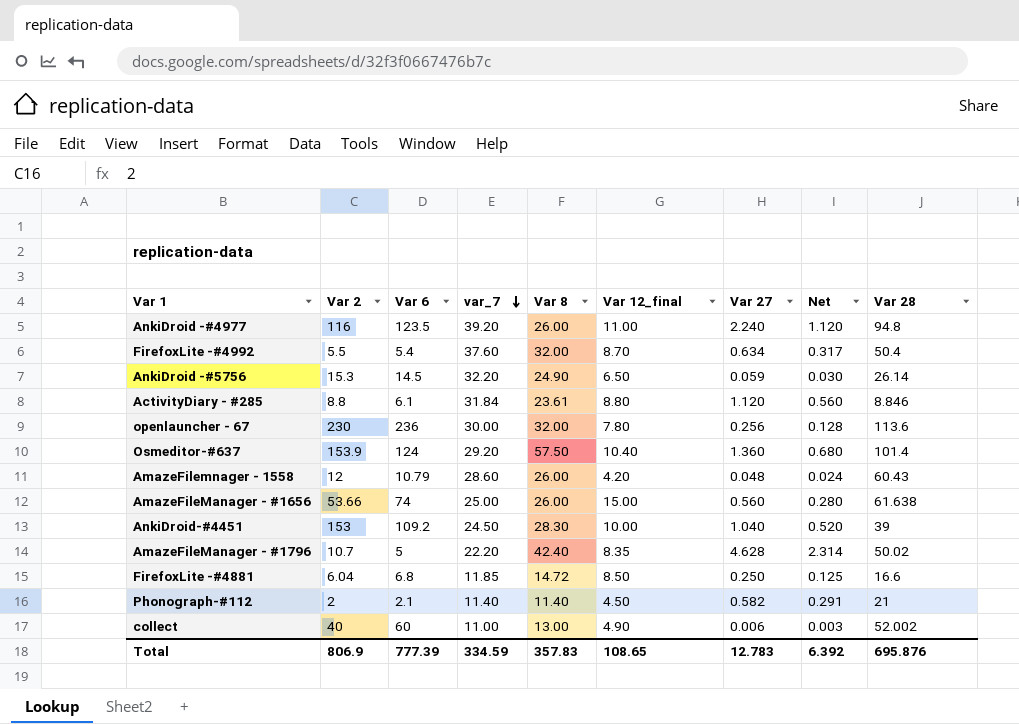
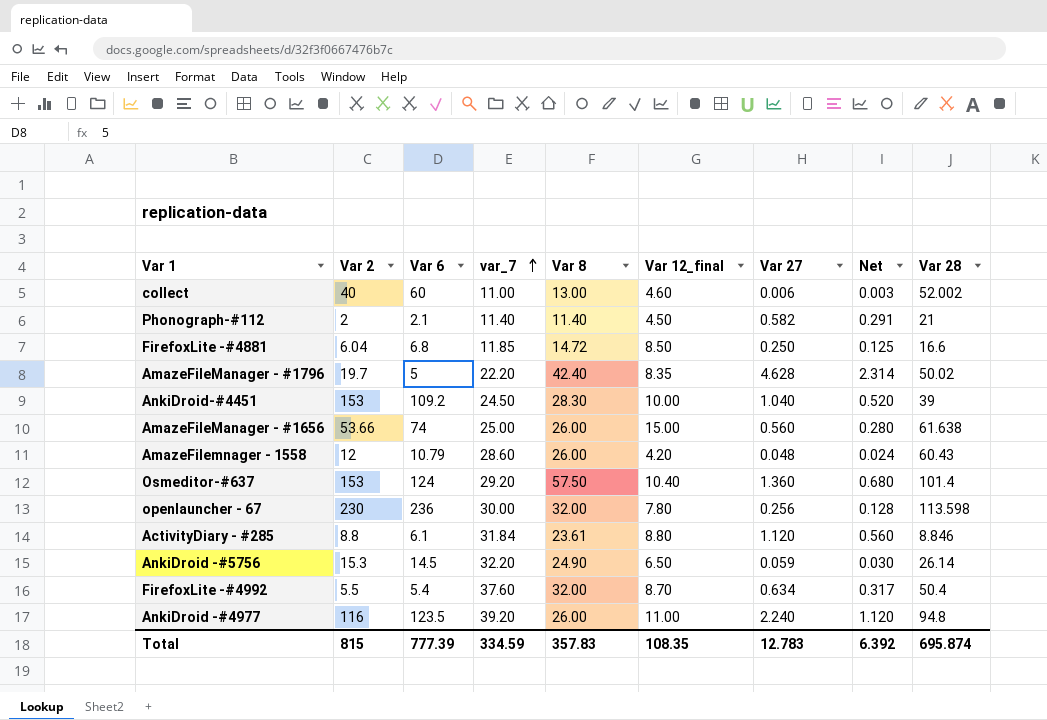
row order: var_7 descending -> var_7 ascending
collect | Var 12_final: 4.90 -> 4.60
AmazeFileManager - #1796 | Var 2: 10.7 -> 19.7
Osmeditor-#637 | Var 2: 153.9 -> 153
openlauncher - 67 | Var 28: 113.6 -> 113.598
Total | Var 2: 806.9 -> 815
Total | Var 12_final: 108.65 -> 108.35
Total | Var 28: 695.876 -> 695.874

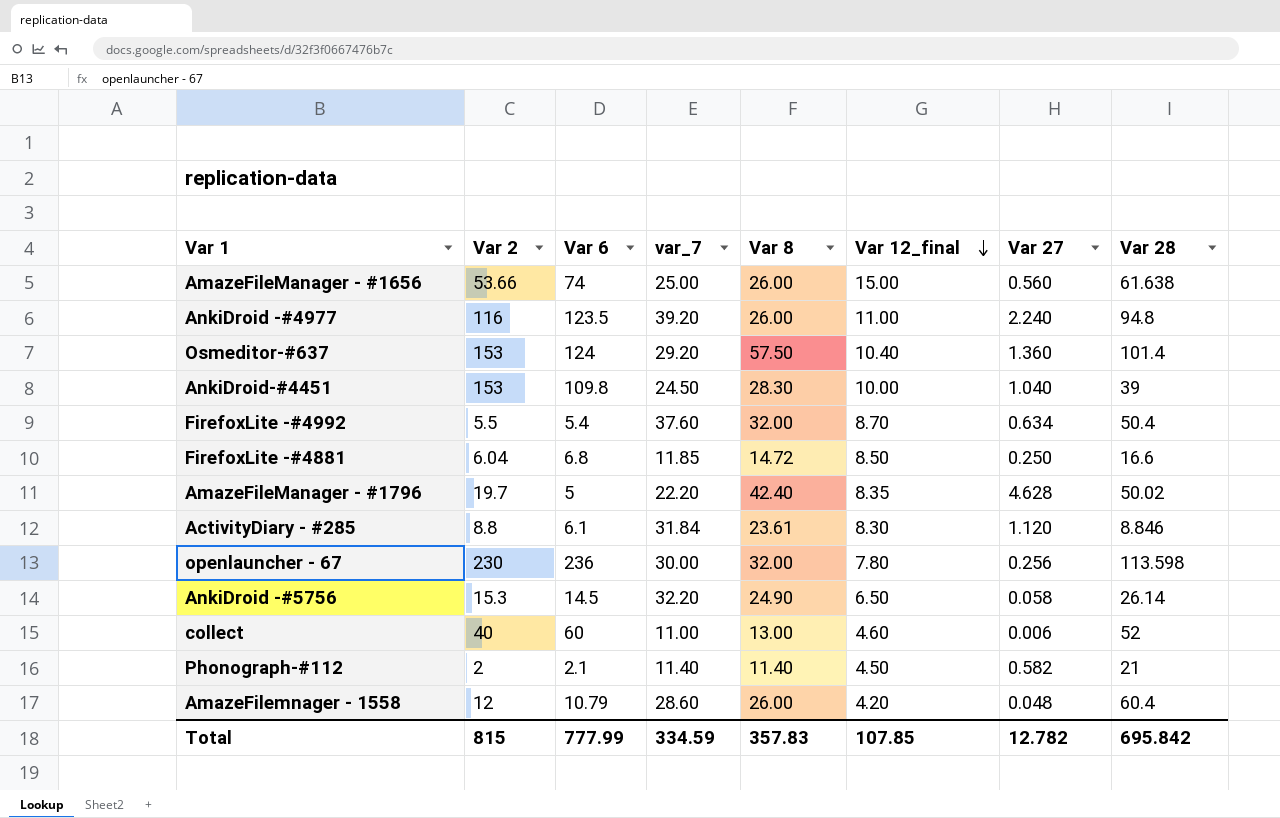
row order: var_7 ascending -> Var 12_final descending
column Net | formula: [Var 27] * 0.5 -> none
AnkiDroid-#4451 | Var 6: 109.2 -> 109.8
ActivityDiary - #285 | Var 12_final: 8.80 -> 8.30
AnkiDroid -#5756 | Var 27: 0.059 -> 0.058
collect | Var 28: 52.002 -> 52
AmazeFilemnager - 1558 | Var 28: 60.43 -> 60.4
Total | Var 6: 777.39 -> 777.99
Total | Var 12_final: 108.35 -> 107.85
Total | Var 27: 12.783 -> 12.782
Total | Var 28: 695.874 -> 695.842

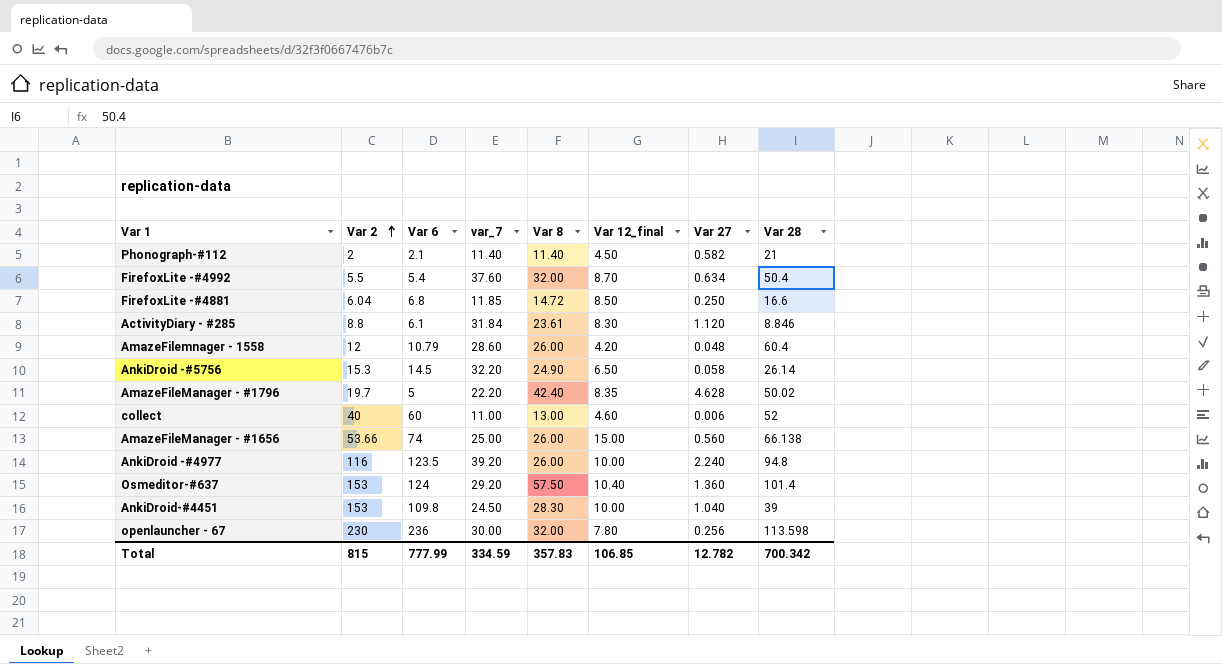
row order: Var 12_final descending -> Var 2 ascending
AmazeFileManager - #1656 | Var 28: 61.638 -> 66.138
AnkiDroid -#4977 | Var 12_final: 11.00 -> 10.00
Total | Var 12_final: 107.85 -> 106.85
Total | Var 28: 695.842 -> 700.342

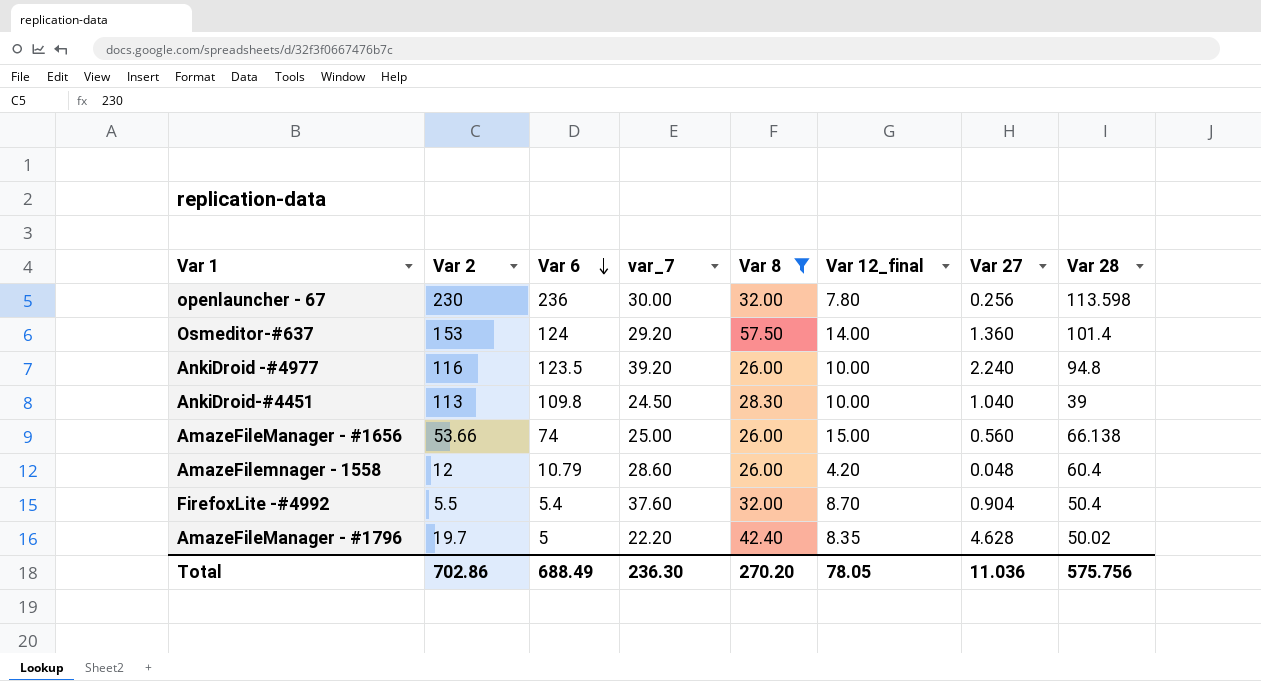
filter: none -> Var 8 >= 26.00
row order: Var 2 ascending -> Var 6 descending
Osmeditor-#637 | Var 12_final: 10.40 -> 14.00
AnkiDroid-#4451 | Var 2: 153 -> 113
FirefoxLite -#4992 | Var 27: 0.634 -> 0.904
Total | Var 2: 815 -> 702.86
Total | Var 6: 777.99 -> 688.49
Total | var_7: 334.59 -> 236.30
Total | Var 8: 357.83 -> 270.20
Total | Var 12_final: 106.85 -> 78.05
Total | Var 27: 12.782 -> 11.036
Total | Var 28: 700.342 -> 575.756

